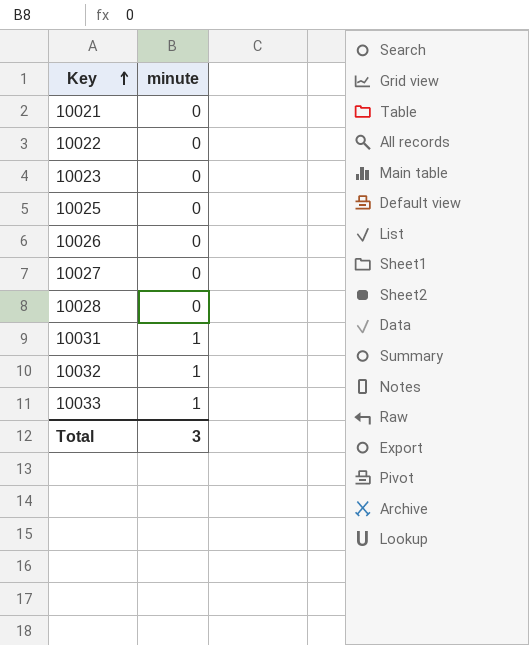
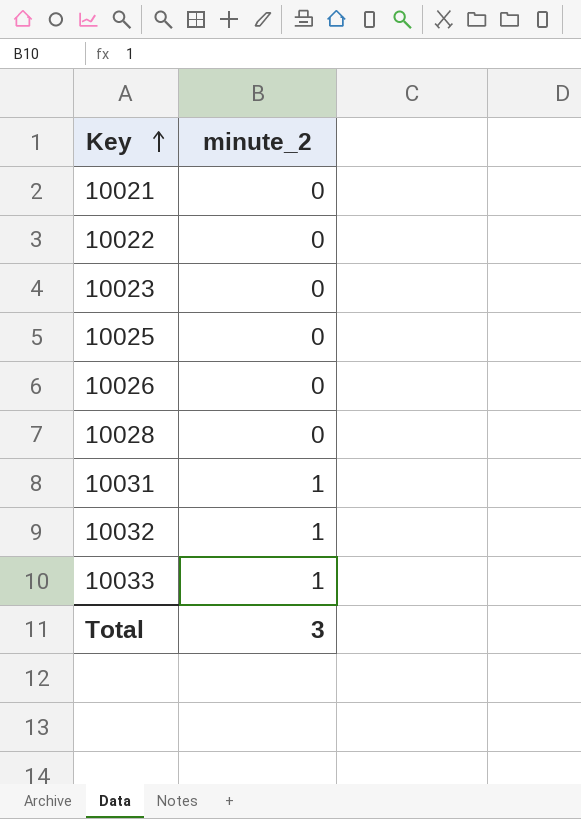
column name: minute -> minute_2
row 10027: 0 -> none

